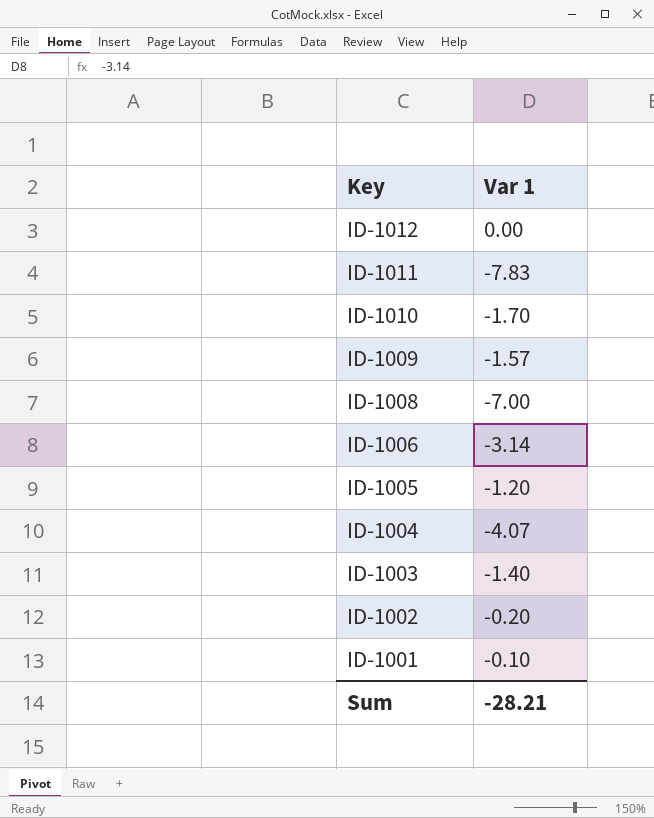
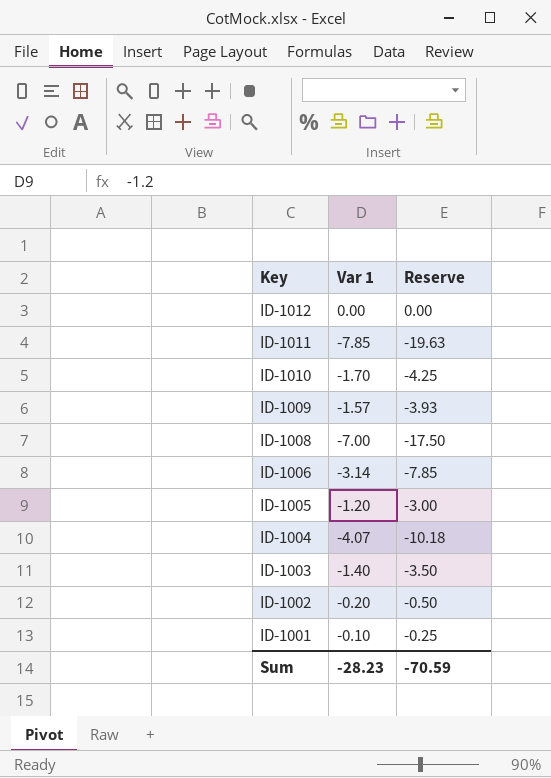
column Reserve | formula: none -> [Var 1] * 2.5
ID-1011 | Var 1: -7.83 -> -7.85
Sum | Var 1: -28.21 -> -28.23

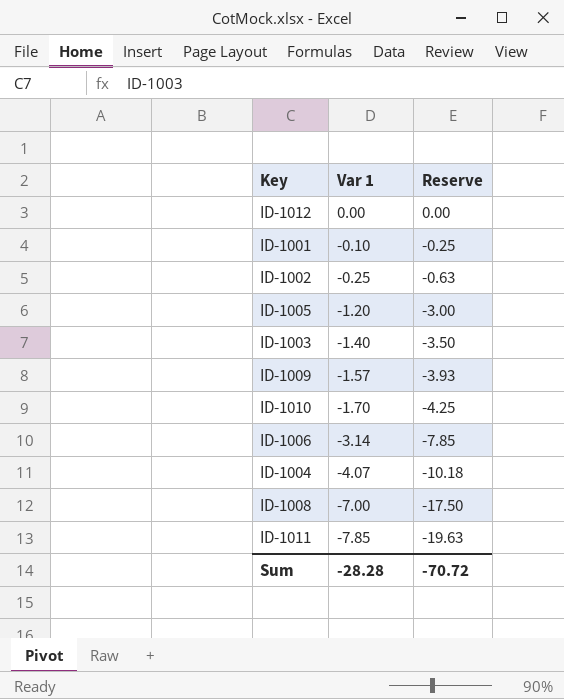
row order: Key descending -> Var 1 descending
ID-1002 | Var 1: -0.20 -> -0.25
ID-1002 | Reserve: -0.50 -> -0.63
Sum | Var 1: -28.23 -> -28.28
Sum | Reserve: -70.59 -> -70.72

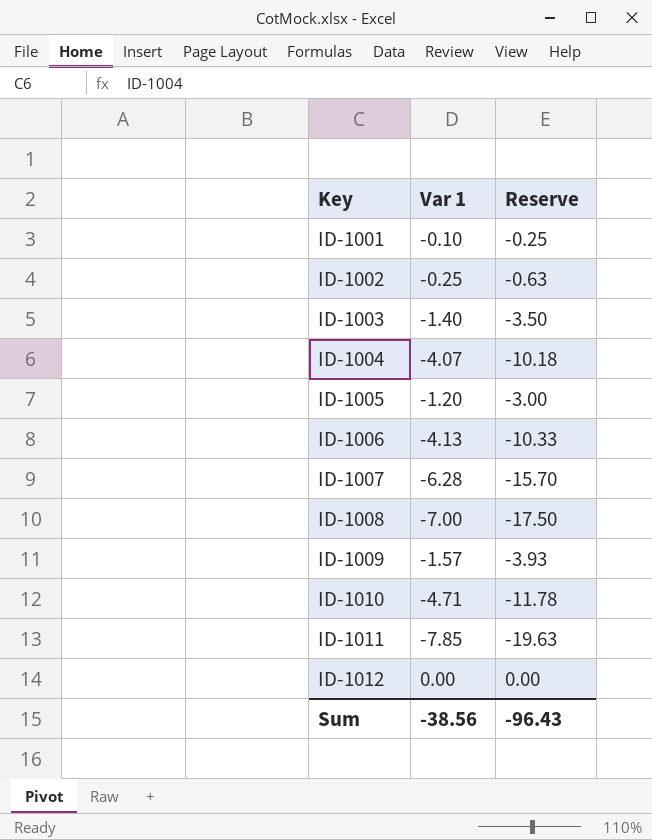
row order: Var 1 descending -> Key ascending
ID-1006 | Var 1: -3.14 -> -4.13
ID-1006 | Reserve: -7.85 -> -10.33
row ID-1007: none -> -6.28 | -15.70
ID-1010 | Var 1: -1.70 -> -4.71
ID-1010 | Reserve: -4.25 -> -11.78
Sum | Var 1: -28.28 -> -38.56
Sum | Reserve: -70.72 -> -96.43

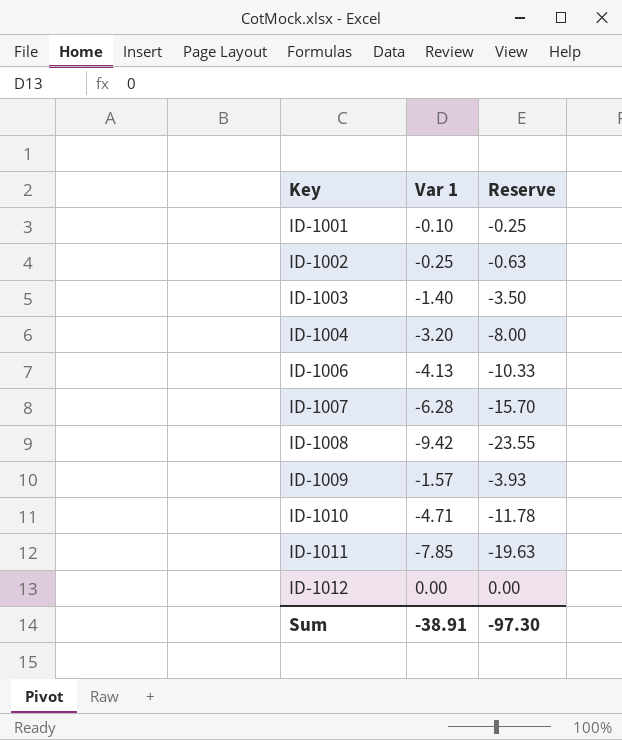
row ID-1005: -1.20 | -3.00 -> none
ID-1004 | Var 1: -4.07 -> -3.20
ID-1004 | Reserve: -10.18 -> -8.00
ID-1008 | Var 1: -7.00 -> -9.42
ID-1008 | Reserve: -17.50 -> -23.55
Sum | Var 1: -38.56 -> -38.91
Sum | Reserve: -96.43 -> -97.30

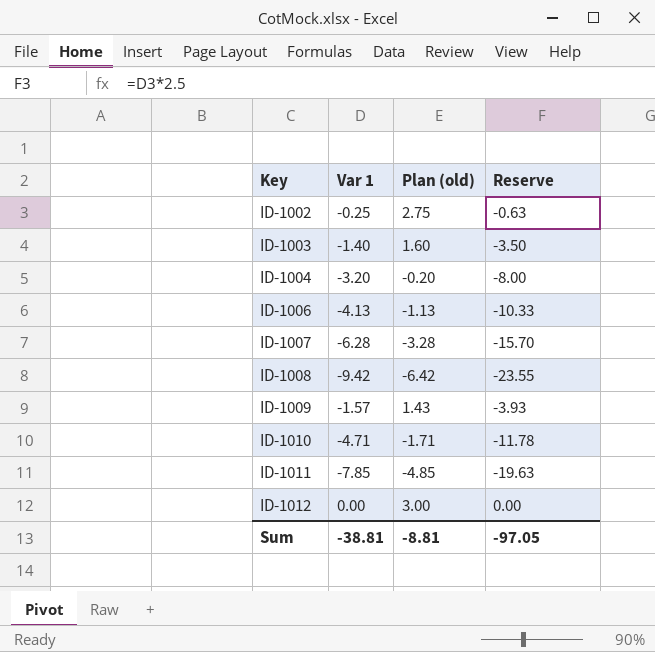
column Plan (old) | formula: none -> [Var 1] + 3
row ID-1001: -0.10 | -0.25 -> none
Sum | Var 1: -38.91 -> -38.81
Sum | Reserve: -97.30 -> -97.05

